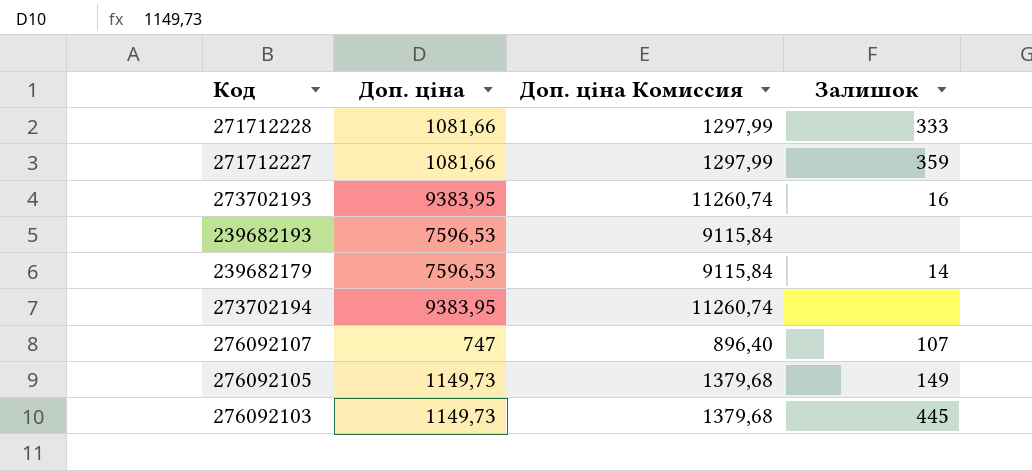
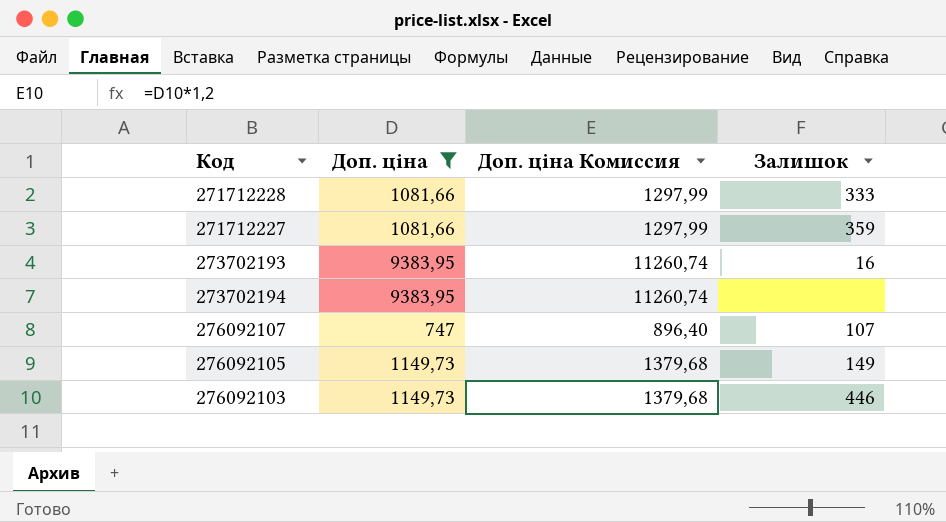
filter: none -> Доп. ціна != 7596,53
276092103 | Залишок: 445 -> 446

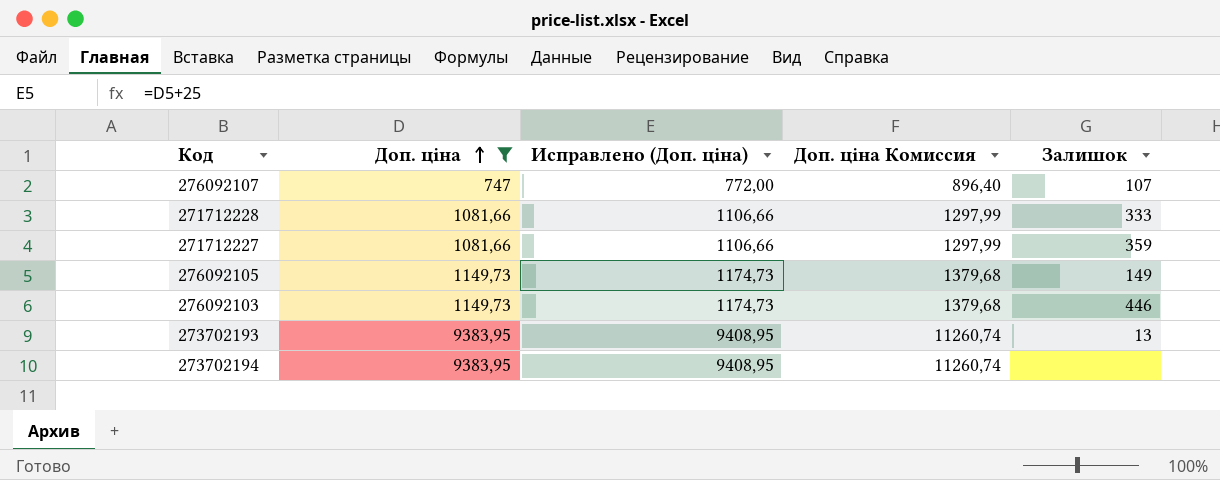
row order: none -> Доп. ціна ascending
column Исправлено (Доп. ціна) | formula: none -> [Доп. ціна] + 25
273702193 | Залишок: 16 -> 13

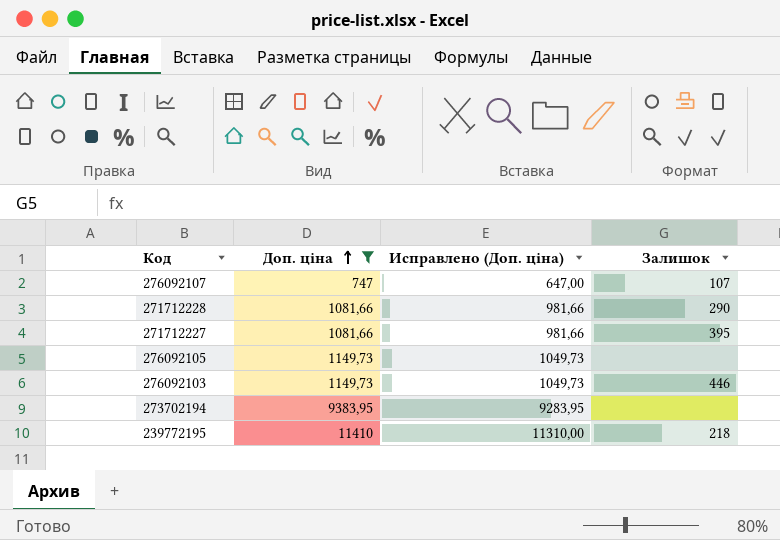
column Доп. ціна Комиссия | formula: [Доп. ціна] * 1,2 -> none
column Исправлено (Доп. ціна) | formula: [Доп. ціна] + 25 -> [Доп. ціна] - 100
row 273702193: 9383,95 | 9408,95 | 11260,74 | 13 -> none
271712228 | Залишок: 333 -> 290
271712227 | Залишок: 359 -> 395
276092105 | Залишок: 149 -> none
row 239772195: none -> 11410 | 11310,00 | 218

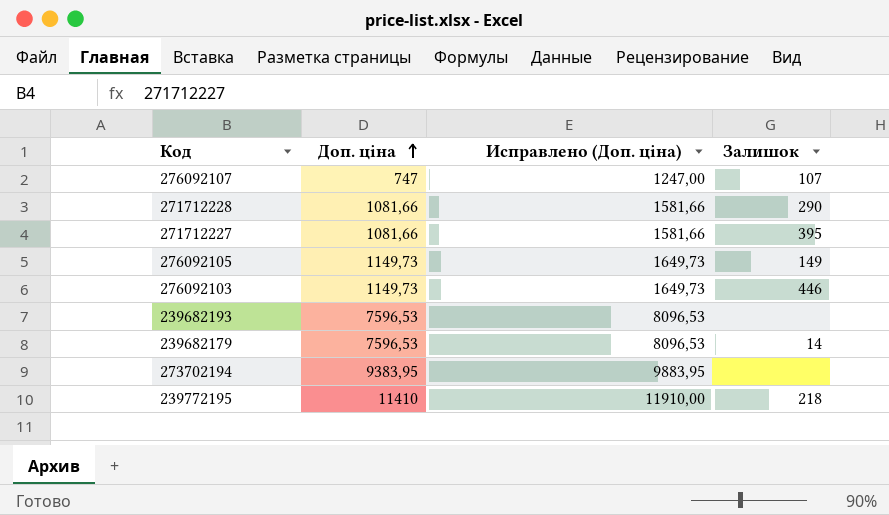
filter: Доп. ціна != 7596,53 -> none
column Исправлено (Доп. ціна) | formula: [Доп. ціна] - 100 -> [Доп. ціна] + 500
276092105 | Залишок: none -> 149

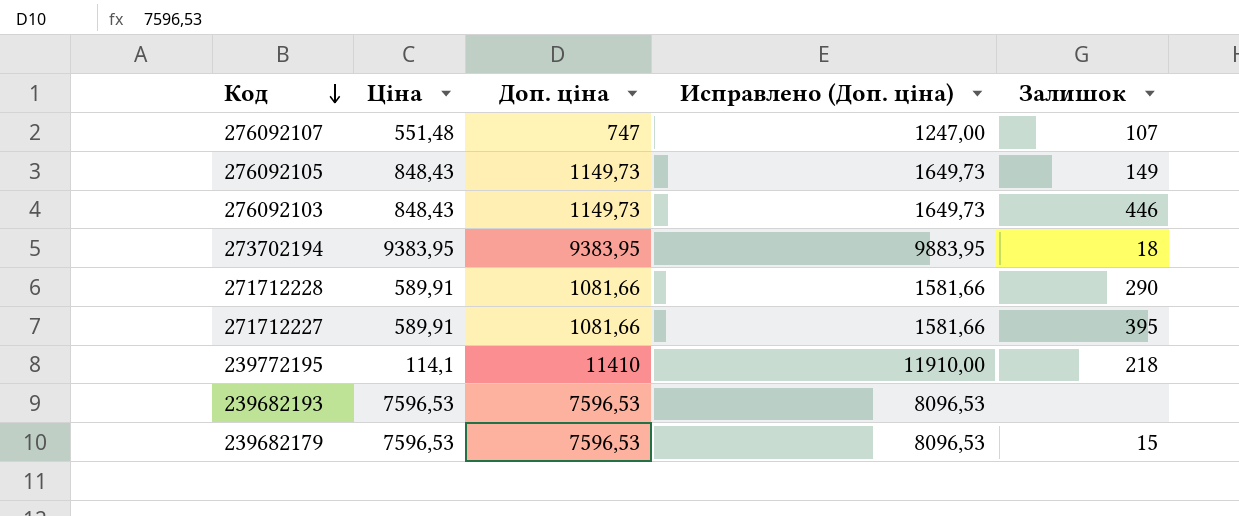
row order: Доп. ціна ascending -> Код descending
column Ціна | position: none -> 2
273702194 | Залишок: none -> 18
239682179 | Залишок: 14 -> 15

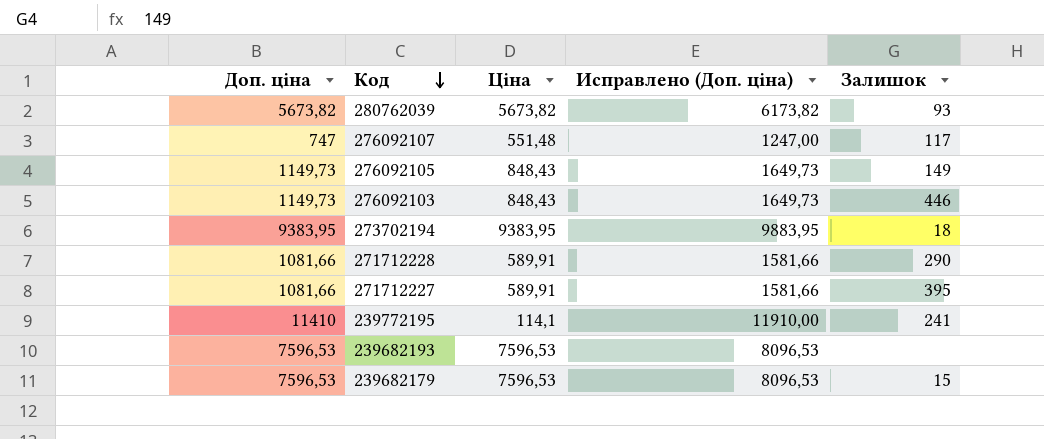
column Доп. ціна | position: 3 -> 1
row 280762039: none -> 5673,82 | 5673,82 | 6173,82 | 93
276092107 | Залишок: 107 -> 117
239772195 | Залишок: 218 -> 241

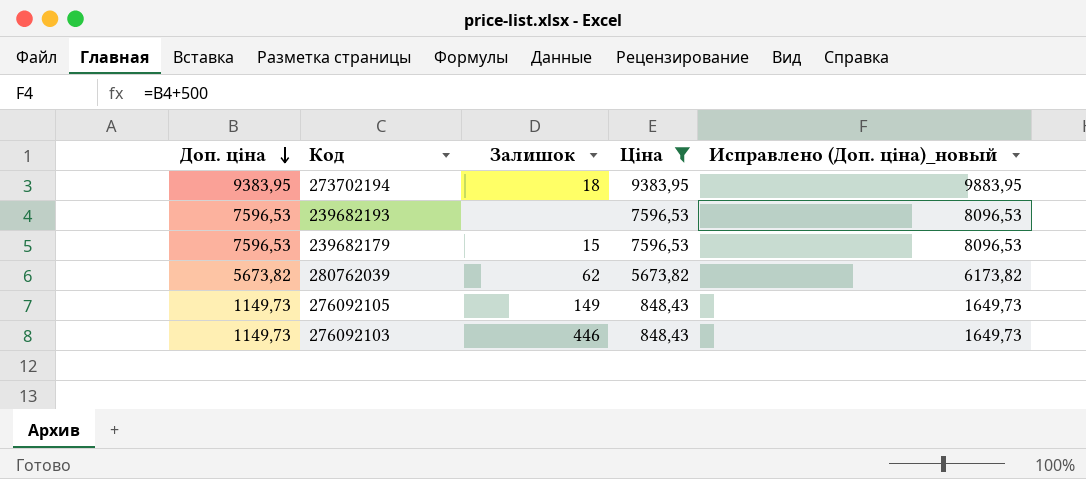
filter: none -> Ціна >= 848,43
row order: Код descending -> Доп. ціна descending
column Залишок | position: 5 -> 3
column name: Исправлено (Доп. ціна) -> Исправлено (Доп. ціна)_новый
280762039 | Залишок: 93 -> 62

